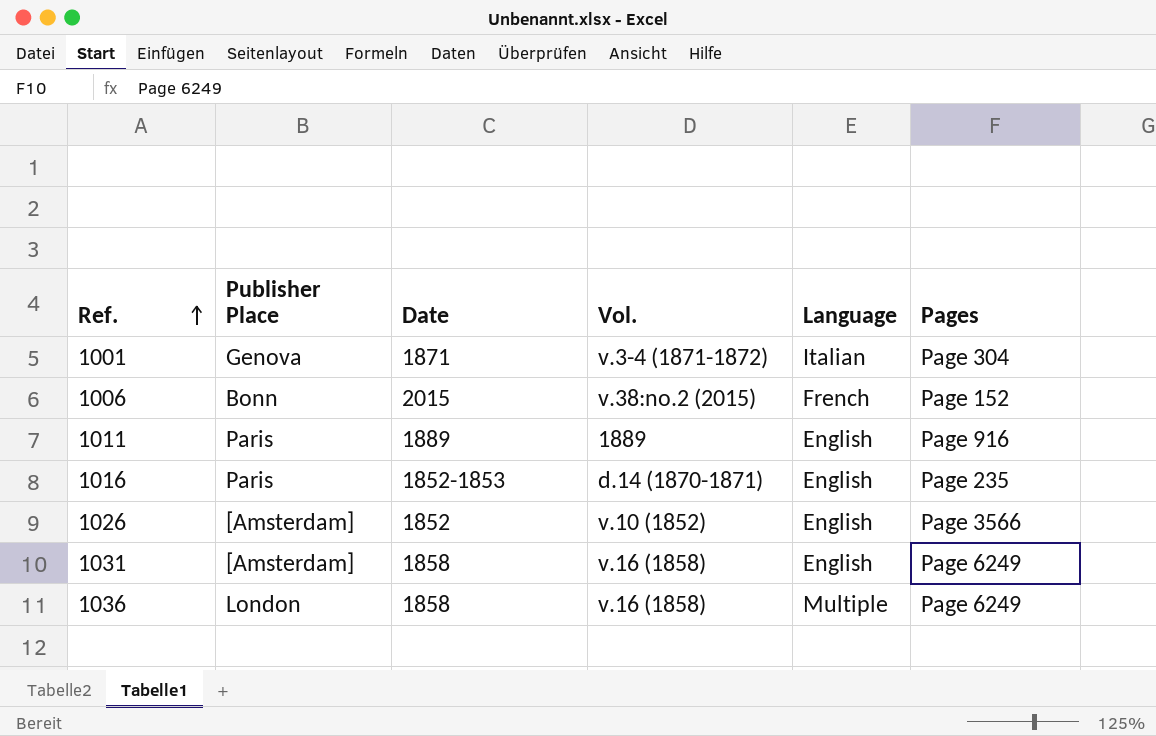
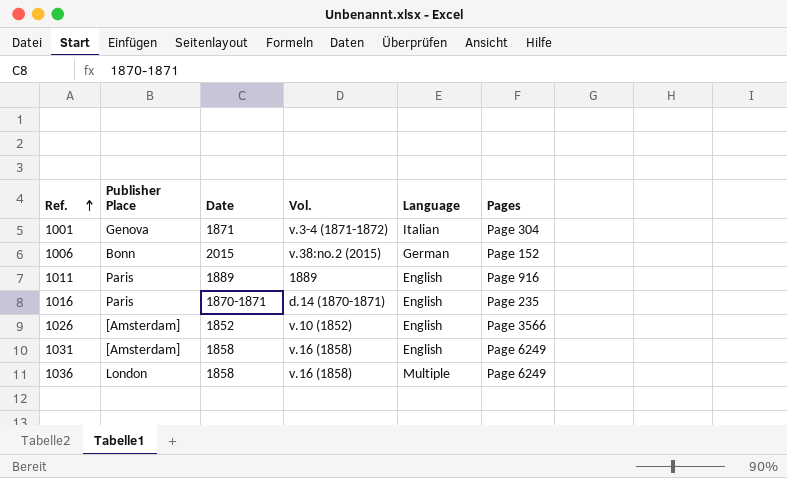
1006 | Language: French -> German
1016 | Date: 1852-1853 -> 1870-1871

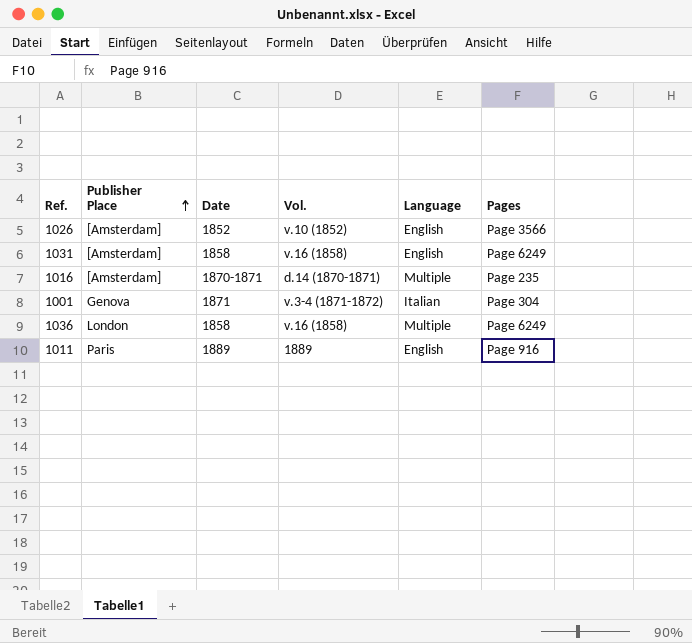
row order: Ref. ascending -> Publisher Place ascending
row 1006: Bonn | 2015 | v.38:no.2 (2015) | German | Page 152 -> none
1016 | Publisher Place: Paris -> [Amsterdam]
1016 | Language: English -> Multiple

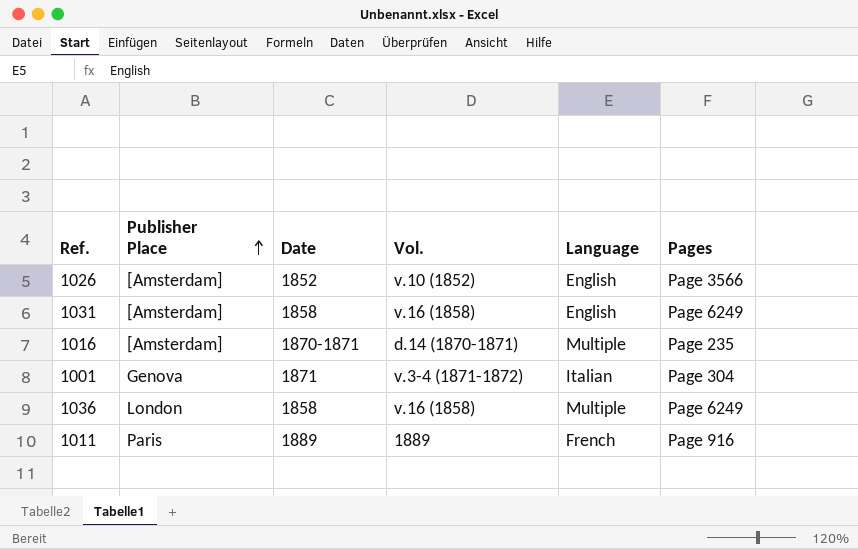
1011 | Language: English -> French

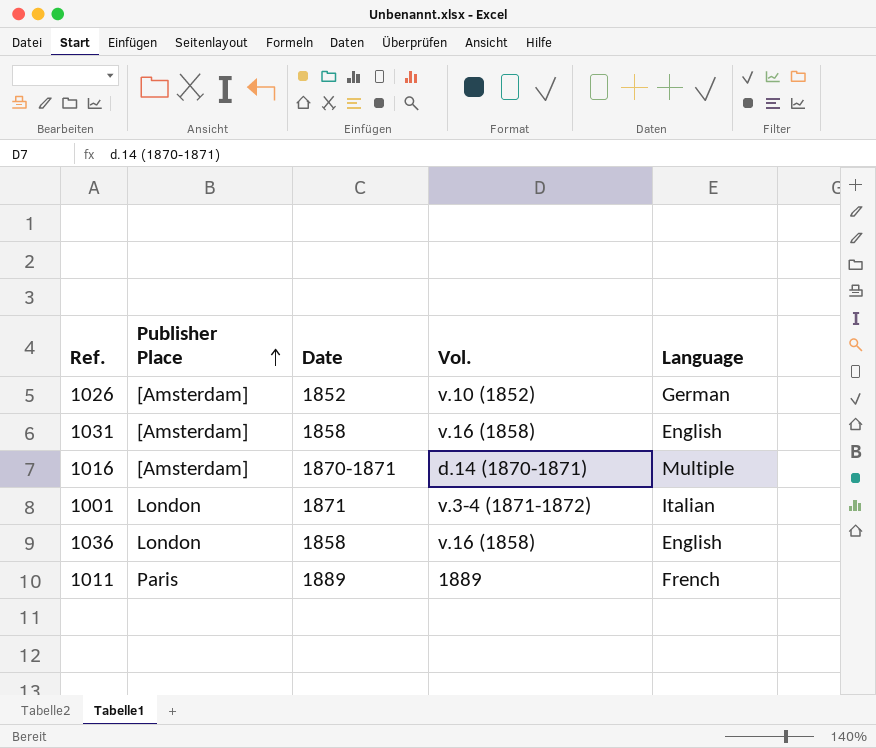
column Pages | position: 6 -> none
1026 | Language: English -> German
1001 | Publisher Place: Genova -> London
1036 | Language: Multiple -> English

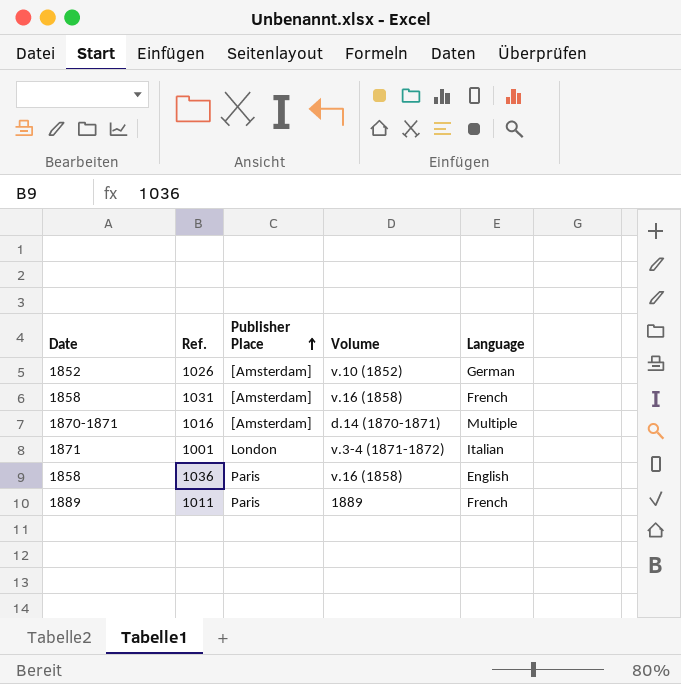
column Date | position: 3 -> 1
column name: Vol. -> Volume
1031 | Language: English -> French
1036 | Publisher Place: London -> Paris

